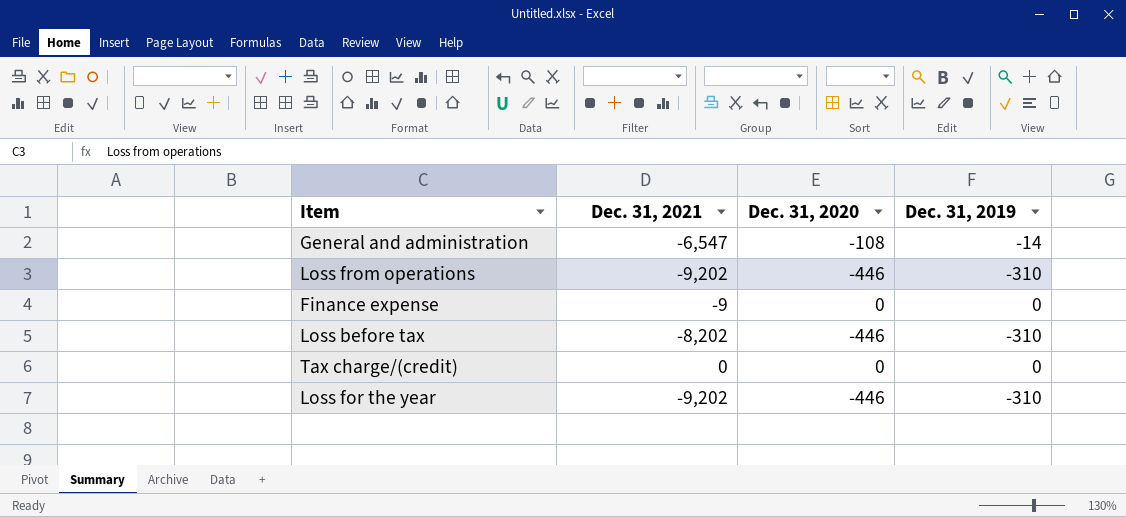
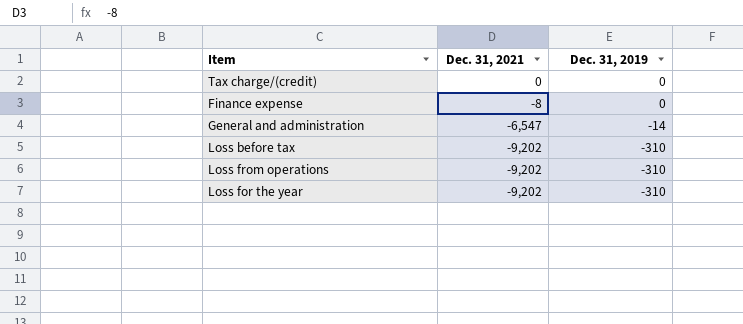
row order: none -> Dec. 31, 2021 descending
column Dec. 31, 2020 | position: 3 -> none
Finance expense | Dec. 31, 2021: -9 -> -8
Loss before tax | Dec. 31, 2021: -8,202 -> -9,202

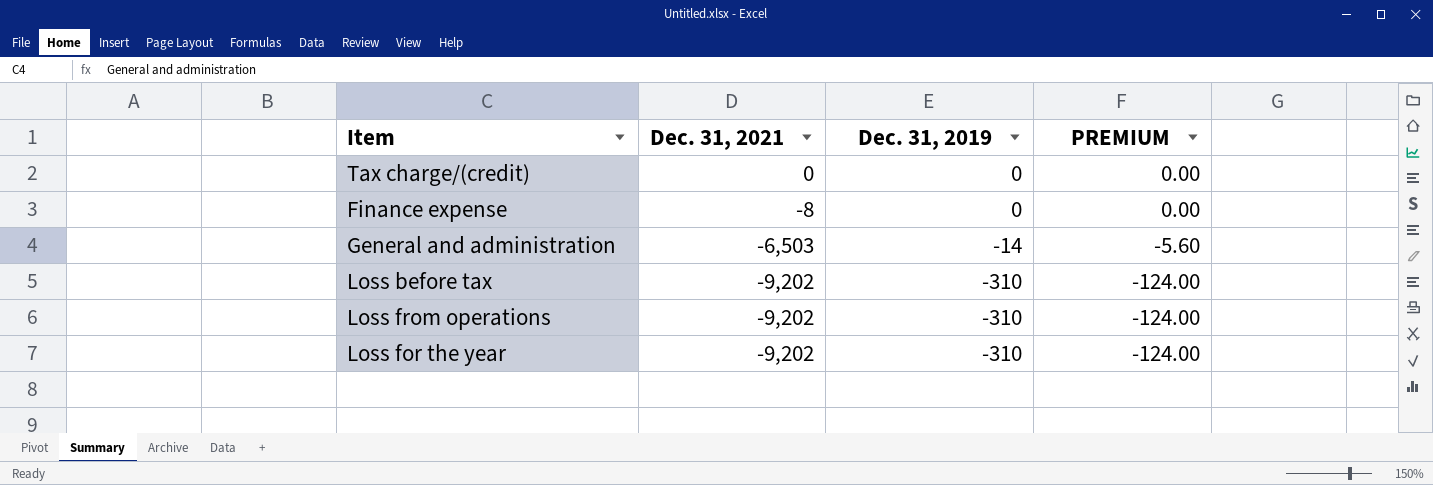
column PREMIUM | formula: none -> [Dec. 31, 2019] * 0.4
General and administration | Dec. 31, 2021: -6,547 -> -6,503

